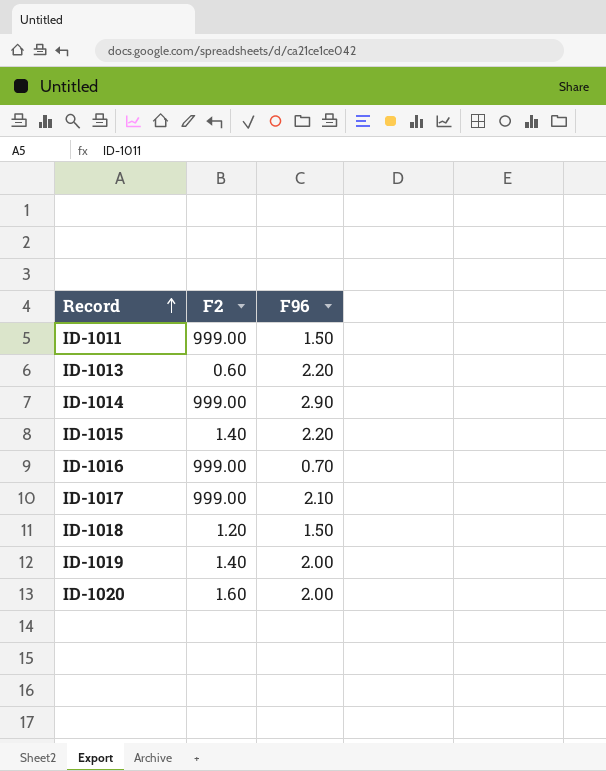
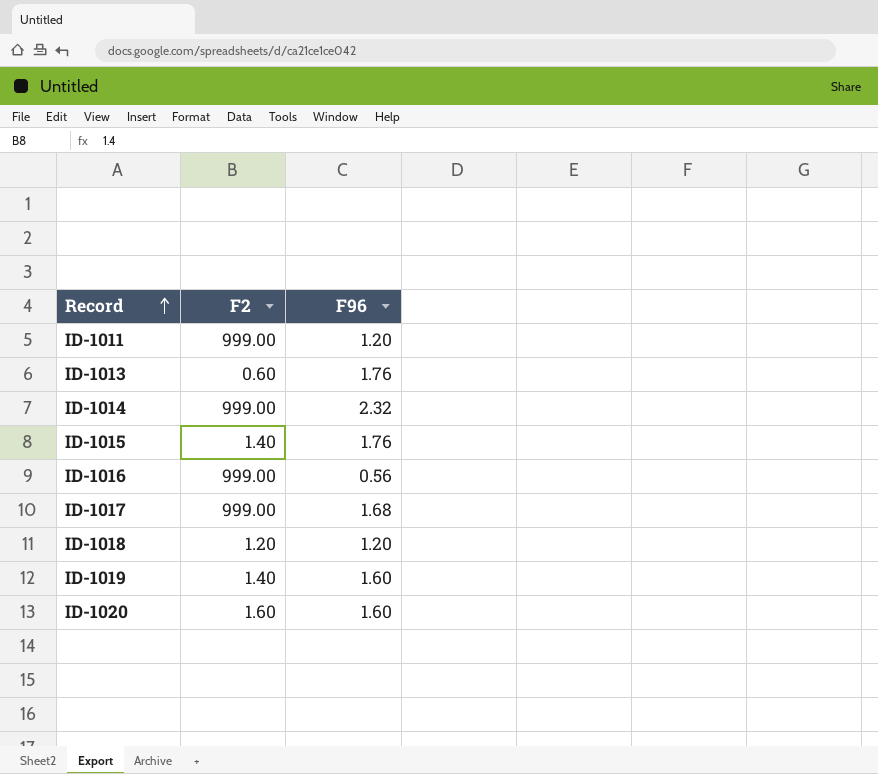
ID-1011 | F96: 1.50 -> 1.20
ID-1013 | F96: 2.20 -> 1.76
ID-1014 | F96: 2.90 -> 2.32
ID-1015 | F96: 2.20 -> 1.76
ID-1016 | F96: 0.70 -> 0.56
ID-1017 | F96: 2.10 -> 1.68
ID-1018 | F96: 1.50 -> 1.20
ID-1019 | F96: 2.00 -> 1.60
ID-1020 | F96: 2.00 -> 1.60

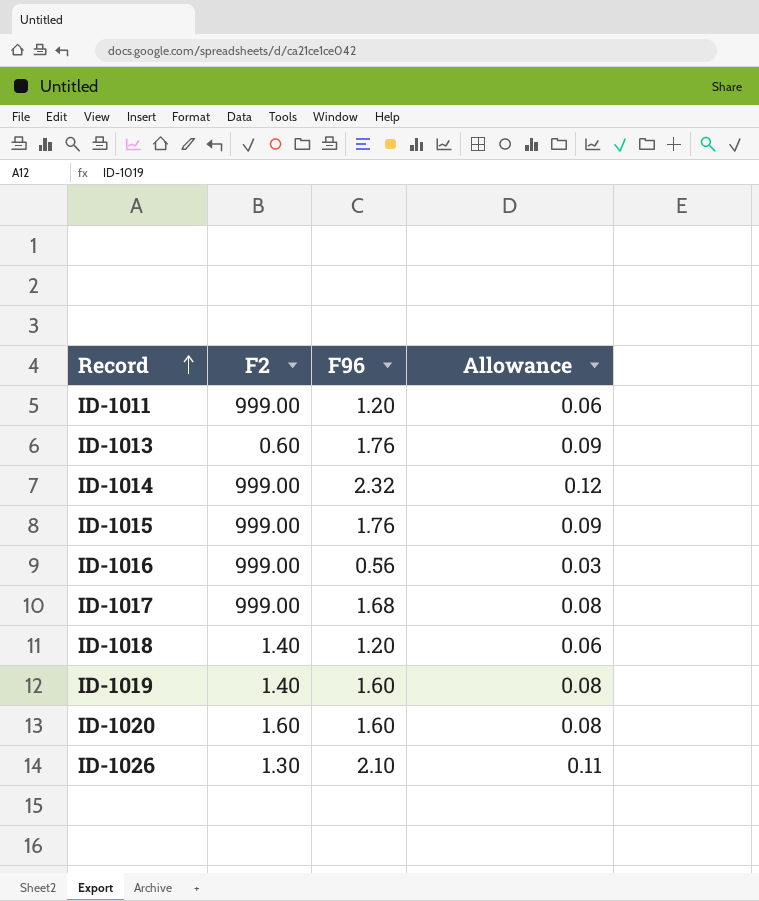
column Allowance | formula: none -> [F96] * 0.05
ID-1015 | F2: 1.40 -> 999.00
ID-1018 | F2: 1.20 -> 1.40
row ID-1026: none -> 1.30 | 2.10 | 0.11

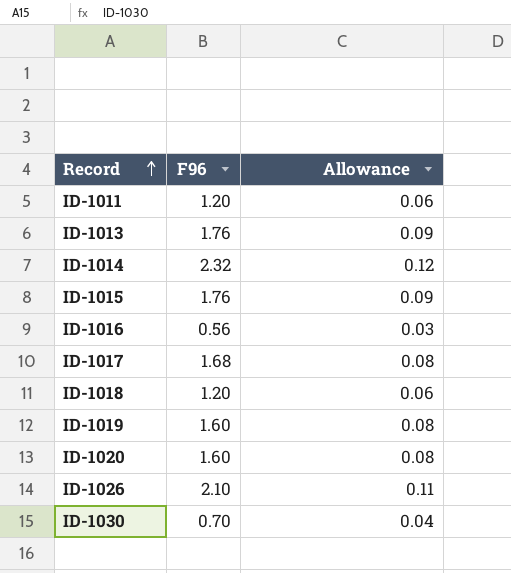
column F2 | position: 2 -> none
row ID-1030: none -> 0.70 | 0.04

